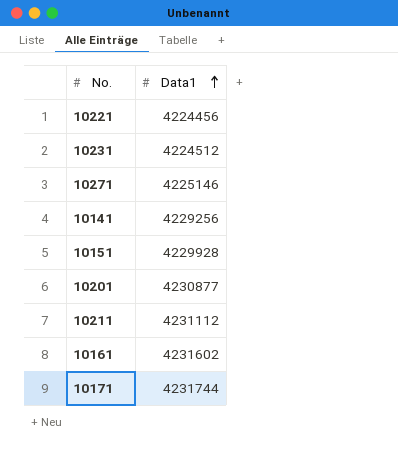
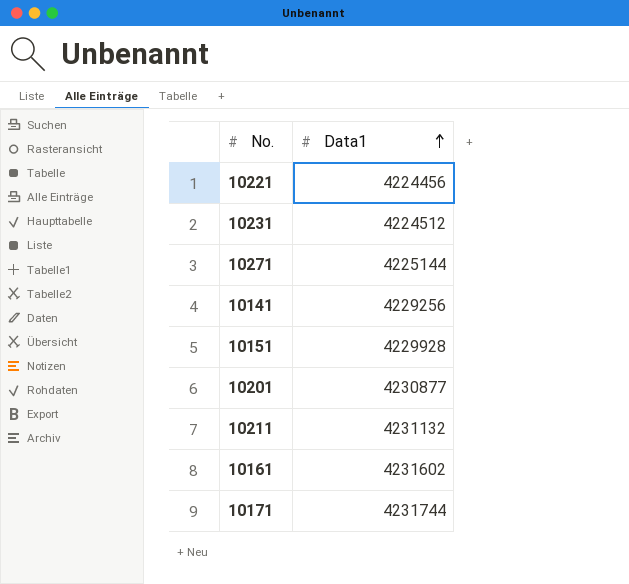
10271 | Data1: 4225146 -> 4225144
10211 | Data1: 4231112 -> 4231132

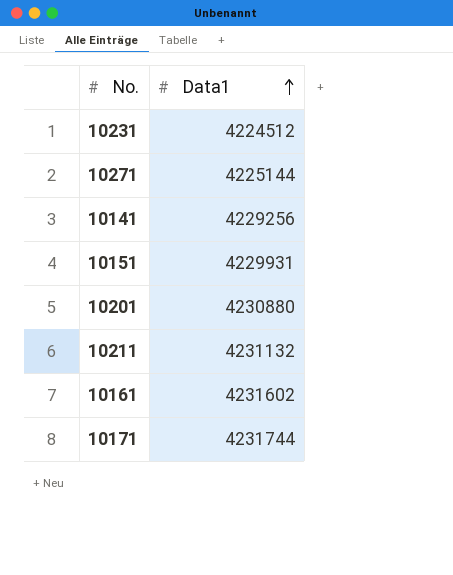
row 10221: 4224456 -> none
10151 | Data1: 4229928 -> 4229931
10201 | Data1: 4230877 -> 4230880

